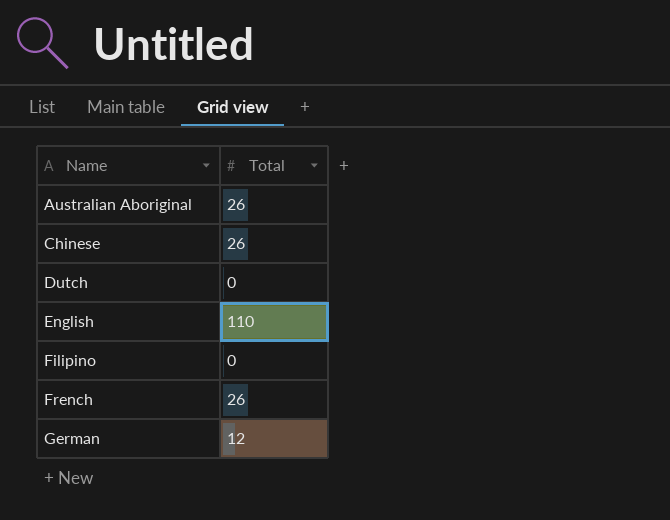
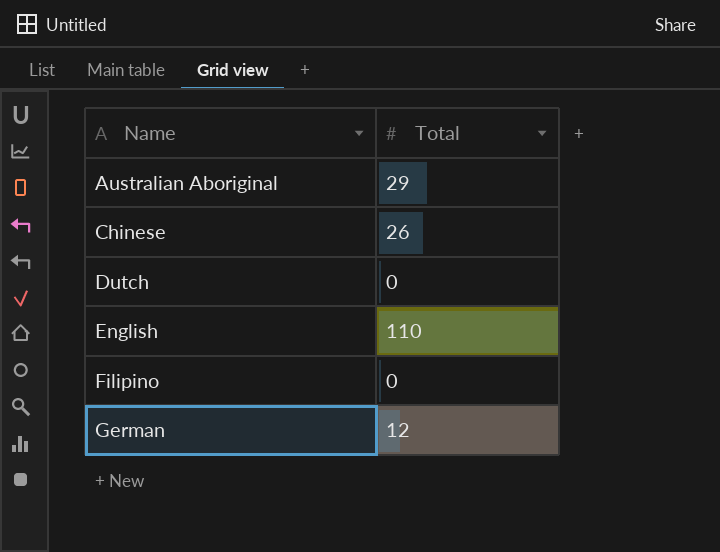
row French: 26 -> none
Australian Aboriginal | Total: 26 -> 29

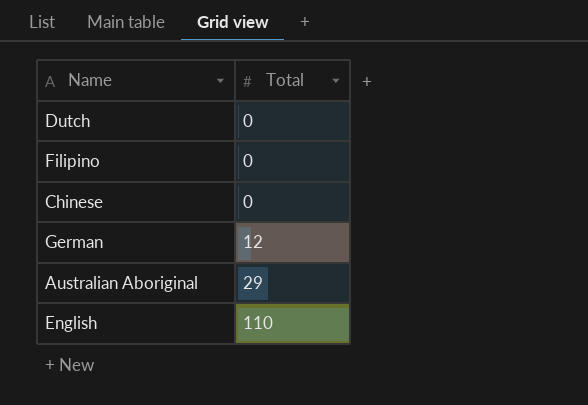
row order: Name ascending -> Total ascending
Chinese | Total: 26 -> 0

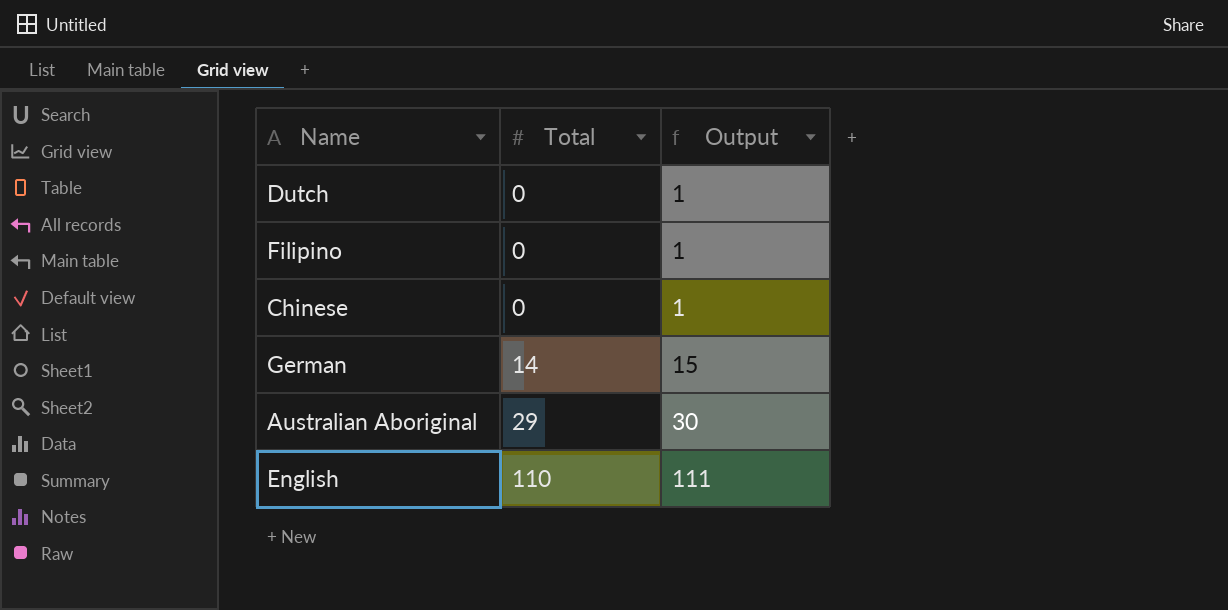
column Output | formula: none -> [Total] + 1
German | Total: 12 -> 14

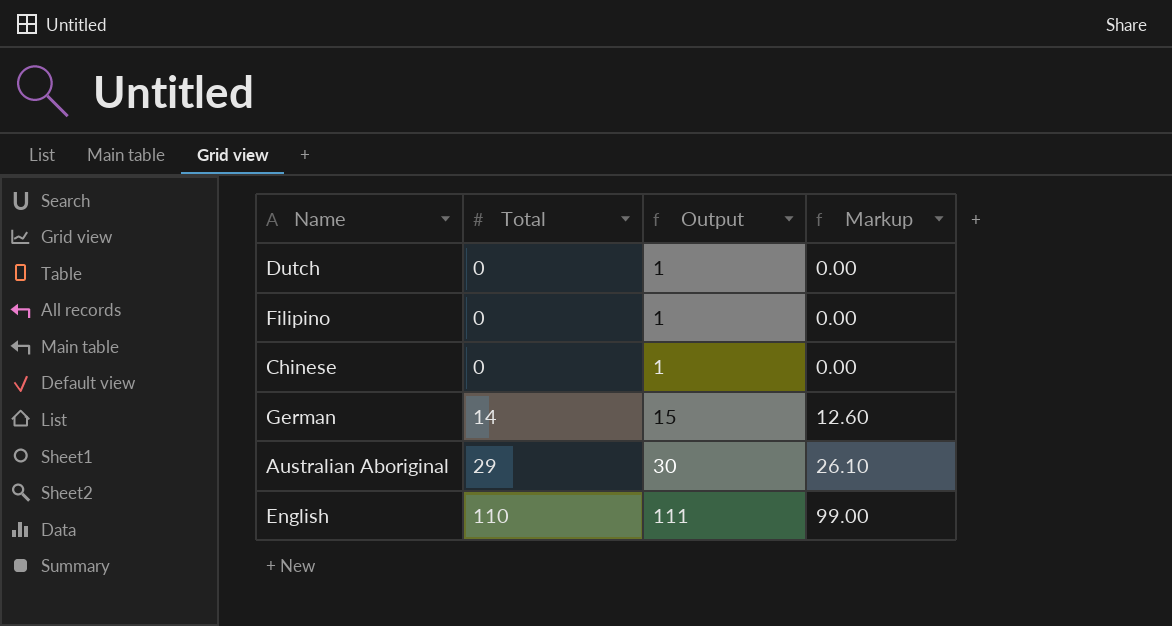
column Markup | formula: none -> [Total] * 0.9

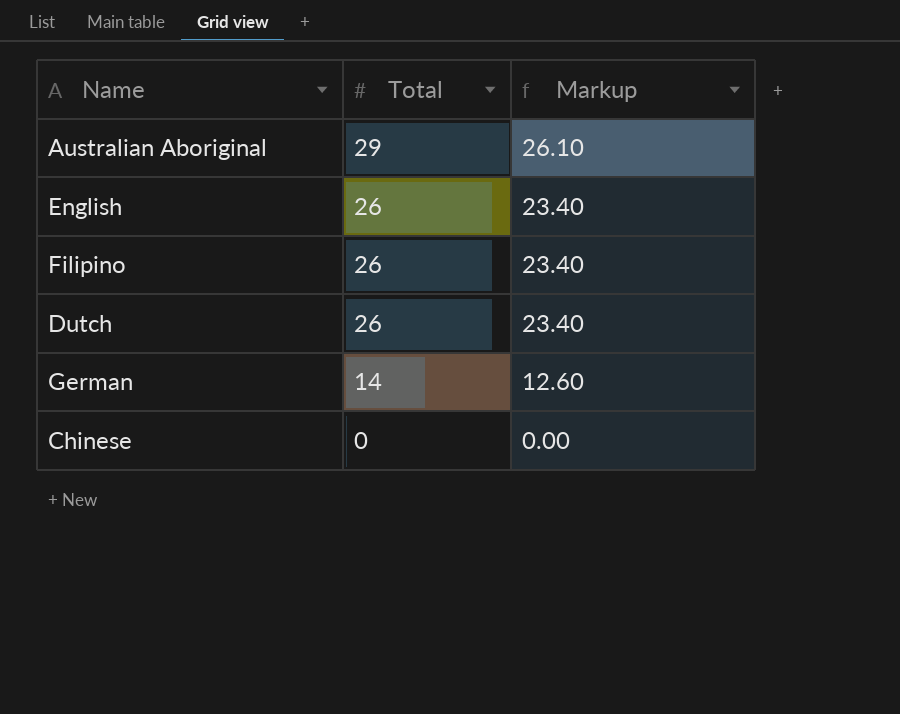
row order: Total ascending -> Total descending
column Output | formula: [Total] + 1 -> none
English | Total: 110 -> 26
English | Markup: 99.00 -> 23.40
Filipino | Total: 0 -> 26
Filipino | Markup: 0.00 -> 23.40
Dutch | Total: 0 -> 26
Dutch | Markup: 0.00 -> 23.40

